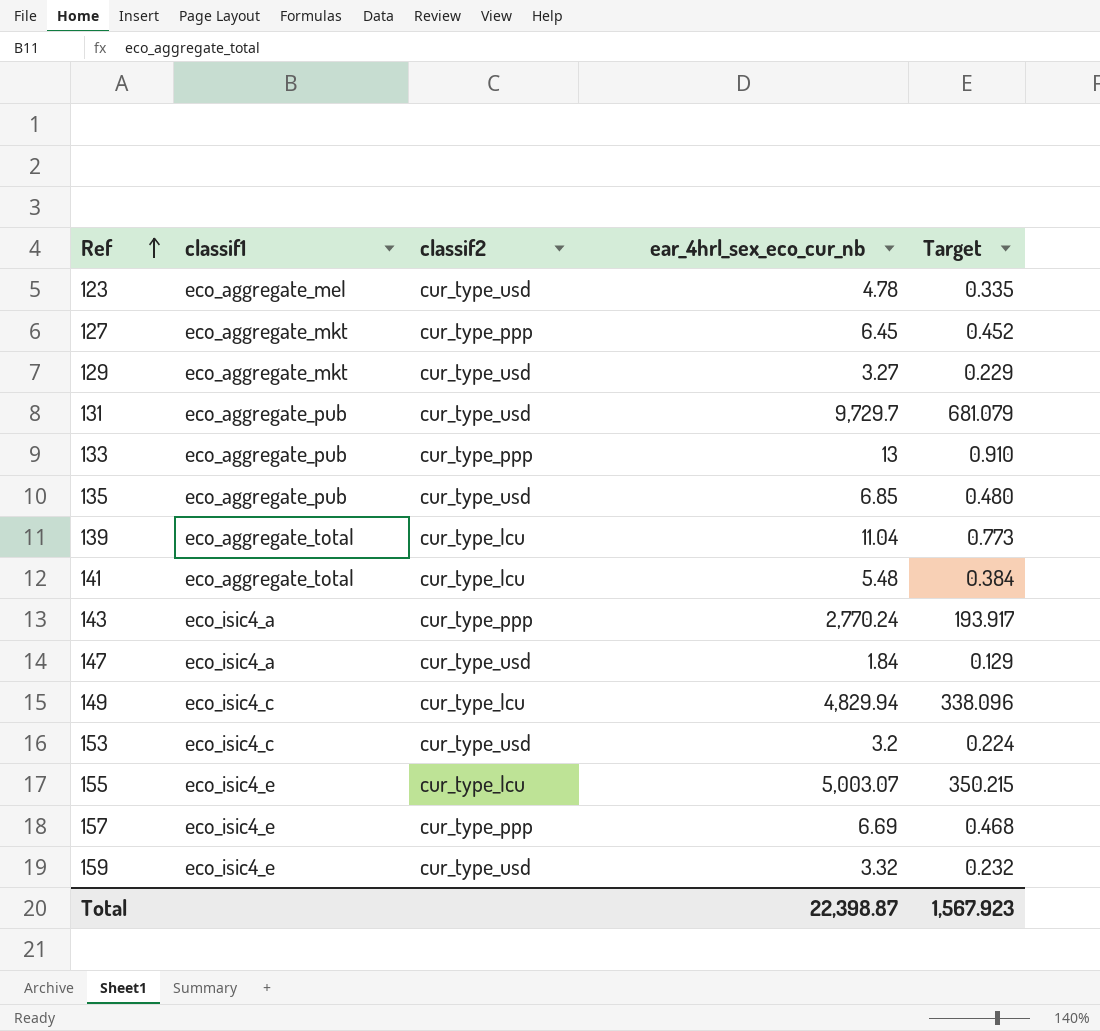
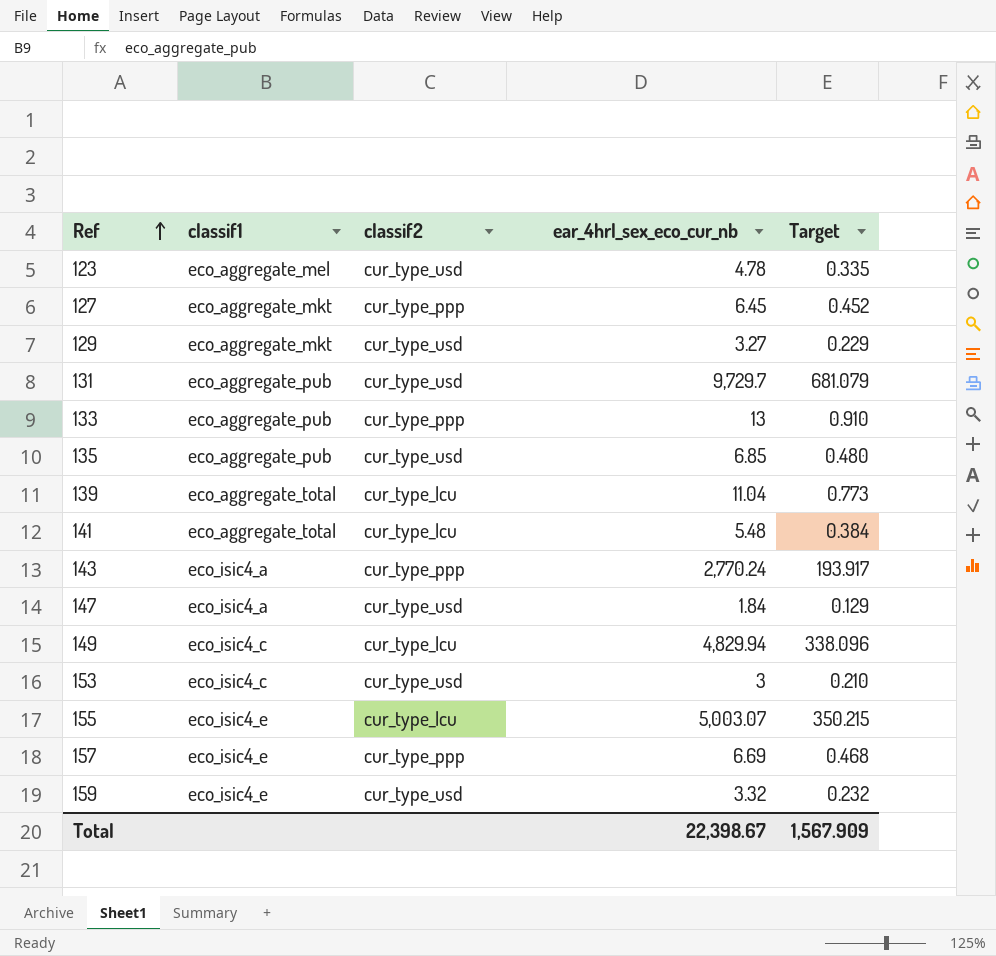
153 | ear_4hrl_sex_eco_cur_nb: 3.2 -> 3
153 | Target: 0.224 -> 0.210
Total | ear_4hrl_sex_eco_cur_nb: 22,398.87 -> 22,398.67
Total | Target: 1,567.923 -> 1,567.909

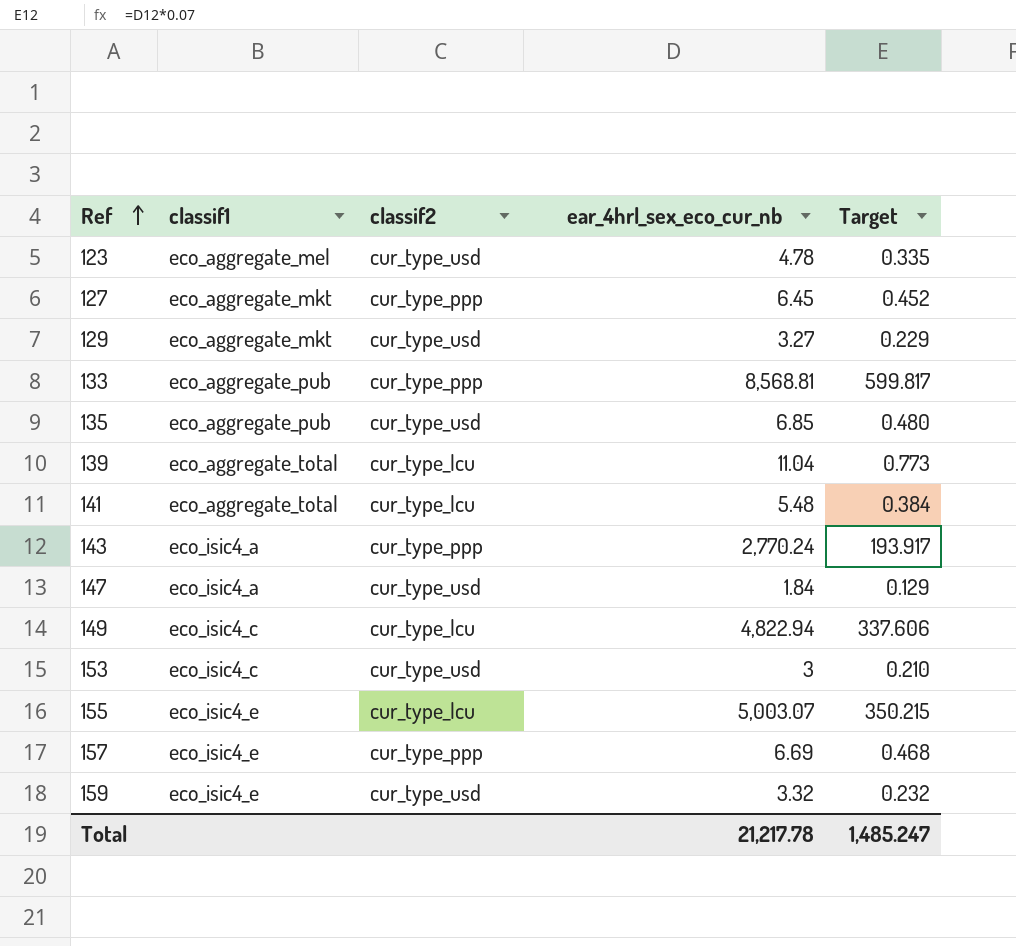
row 131: eco_aggregate_pub | cur_type_usd | 9,729.7 | 681.079 -> none
133 | ear_4hrl_sex_eco_cur_nb: 13 -> 8,568.81
133 | Target: 0.910 -> 599.817
149 | ear_4hrl_sex_eco_cur_nb: 4,829.94 -> 4,822.94
149 | Target: 338.096 -> 337.606
Total | ear_4hrl_sex_eco_cur_nb: 22,398.67 -> 21,217.78
Total | Target: 1,567.909 -> 1,485.247

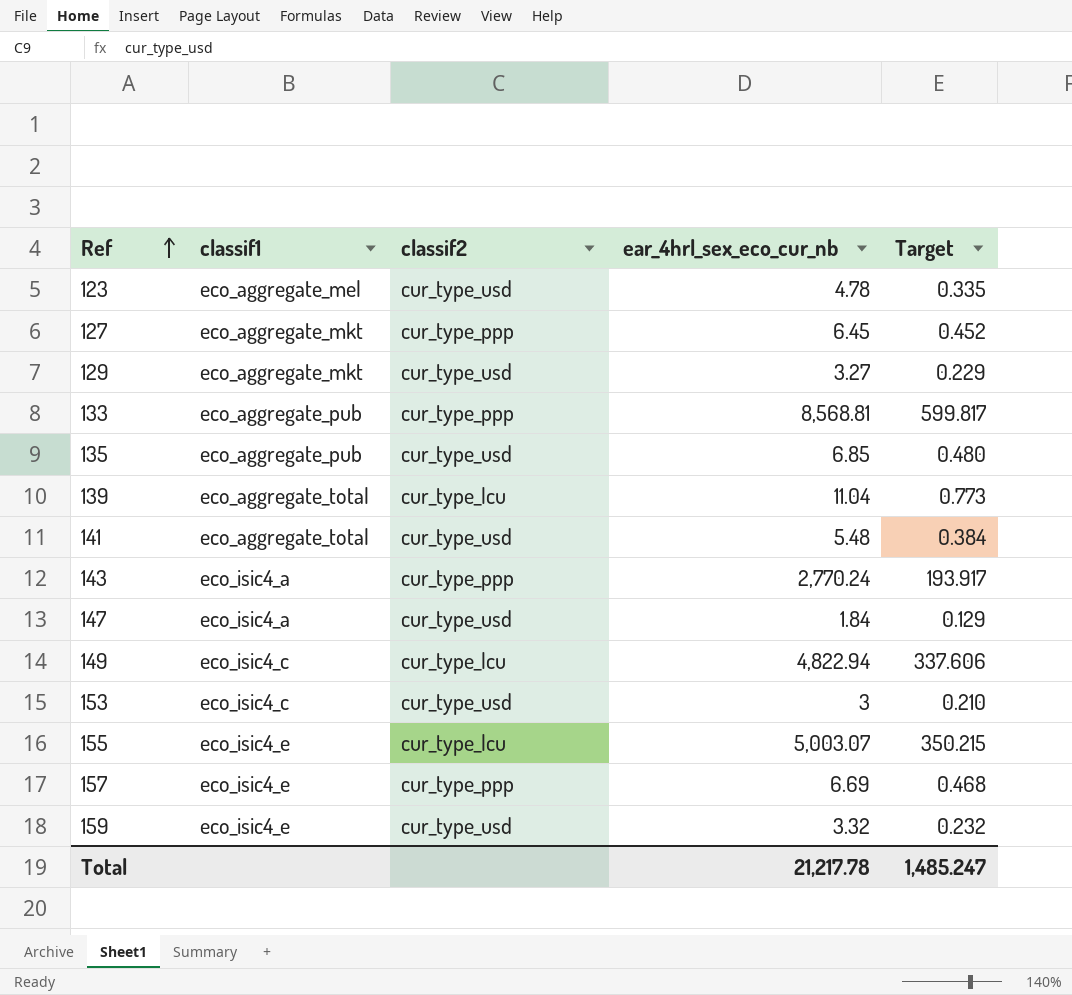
141 | classif2: cur_type_lcu -> cur_type_usd

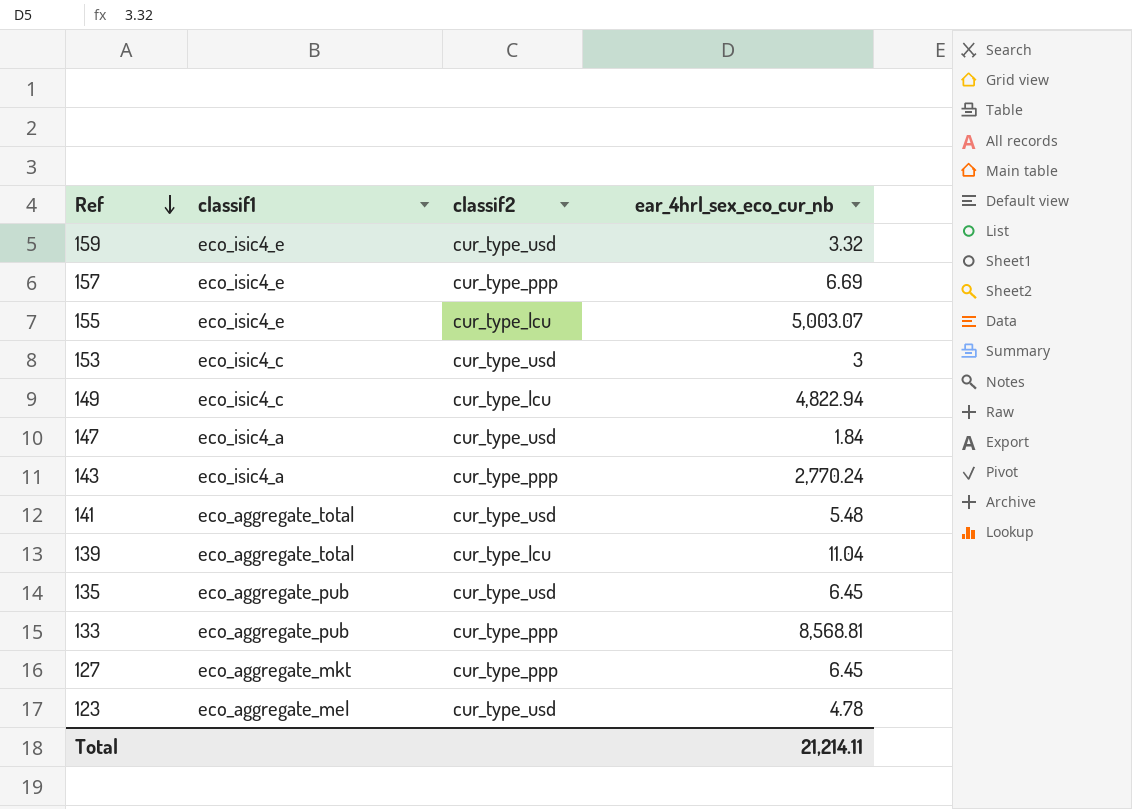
row order: Ref ascending -> Ref descending
column Target | formula: [ear_4hrl_sex_eco_cur_nb] * 0.07 -> none
row 129: eco_aggregate_mkt | cur_type_usd | 3.27 | 0.229 -> none
135 | ear_4hrl_sex_eco_cur_nb: 6.85 -> 6.45
Total | ear_4hrl_sex_eco_cur_nb: 21,217.78 -> 21,214.11

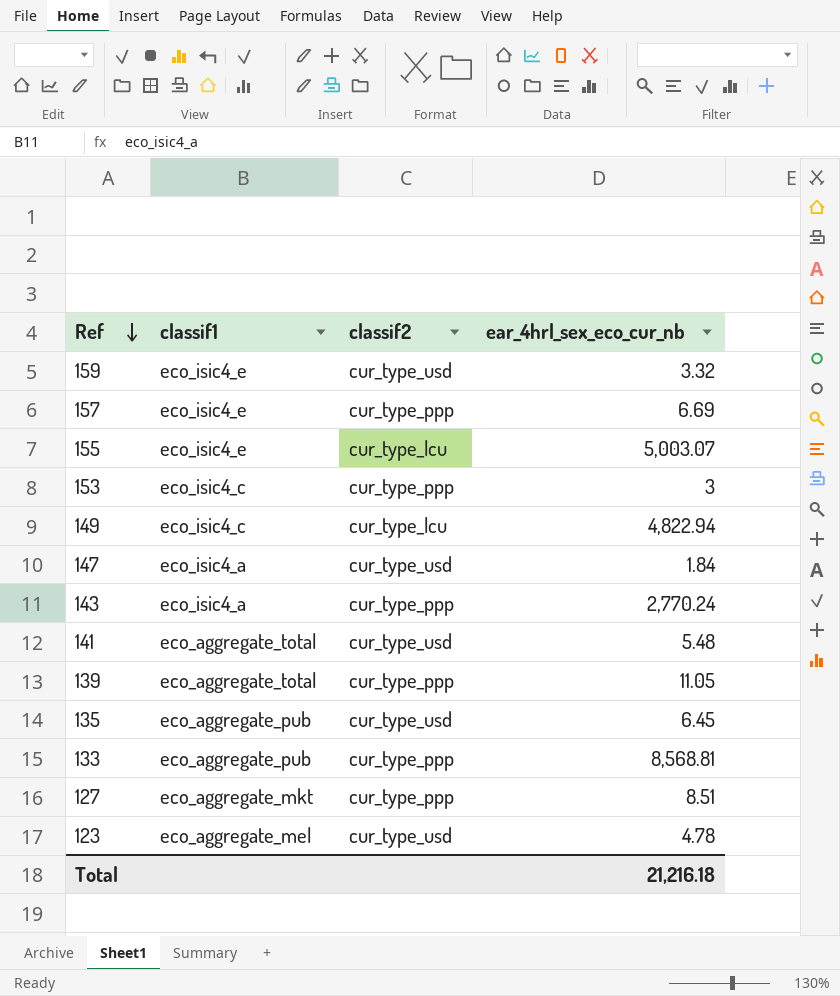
153 | classif2: cur_type_usd -> cur_type_ppp
139 | classif2: cur_type_lcu -> cur_type_ppp
139 | ear_4hrl_sex_eco_cur_nb: 11.04 -> 11.05
127 | ear_4hrl_sex_eco_cur_nb: 6.45 -> 8.51
Total | ear_4hrl_sex_eco_cur_nb: 21,214.11 -> 21,216.18

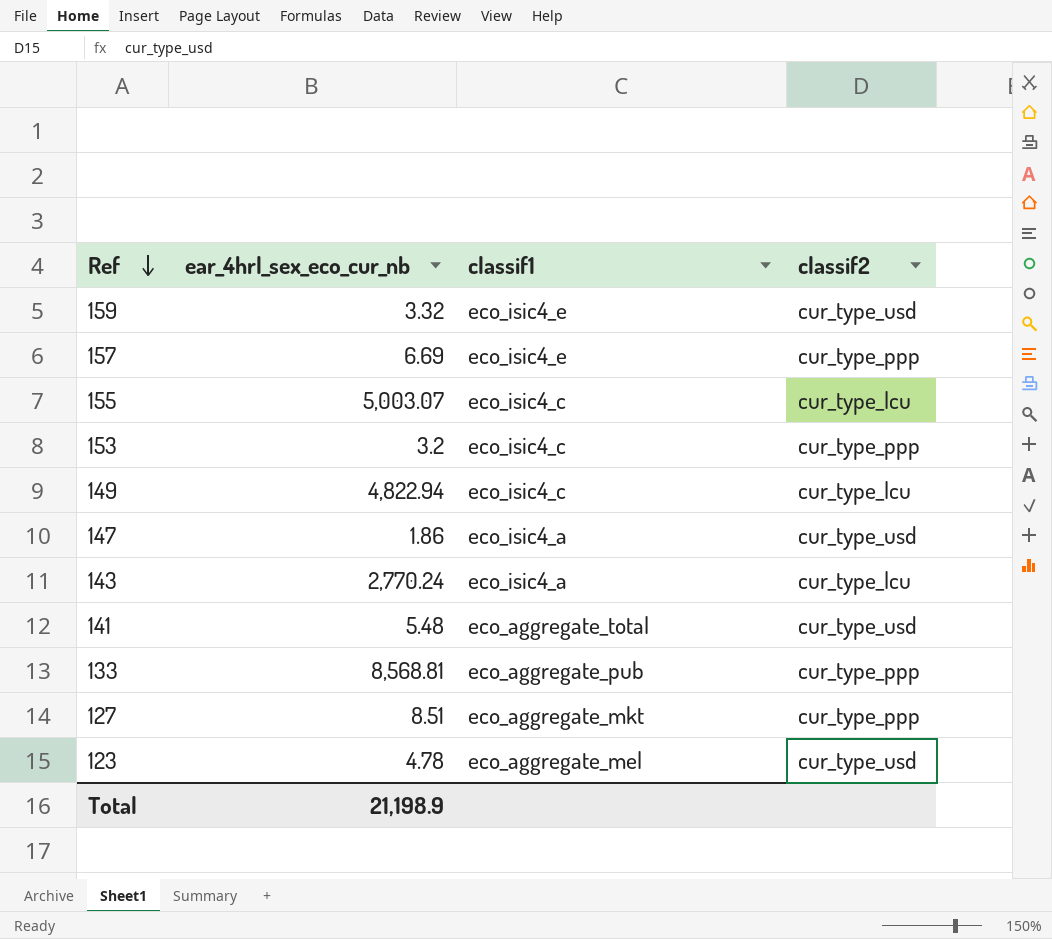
column ear_4hrl_sex_eco_cur_nb | position: 4 -> 2
row 139: eco_aggregate_total | cur_type_ppp | 11.05 -> none
row 135: eco_aggregate_pub | cur_type_usd | 6.45 -> none
155 | classif1: eco_isic4_e -> eco_isic4_c
153 | ear_4hrl_sex_eco_cur_nb: 3 -> 3.2
147 | ear_4hrl_sex_eco_cur_nb: 1.84 -> 1.86
143 | classif2: cur_type_ppp -> cur_type_lcu
Total | ear_4hrl_sex_eco_cur_nb: 21,216.18 -> 21,198.9

